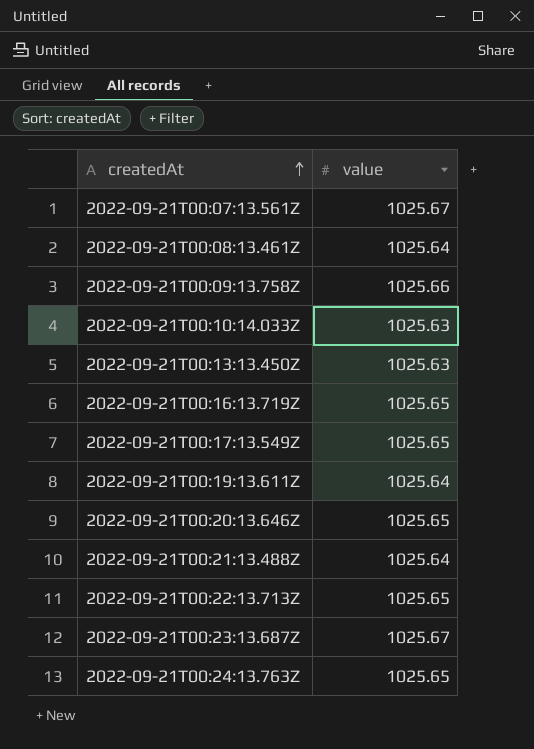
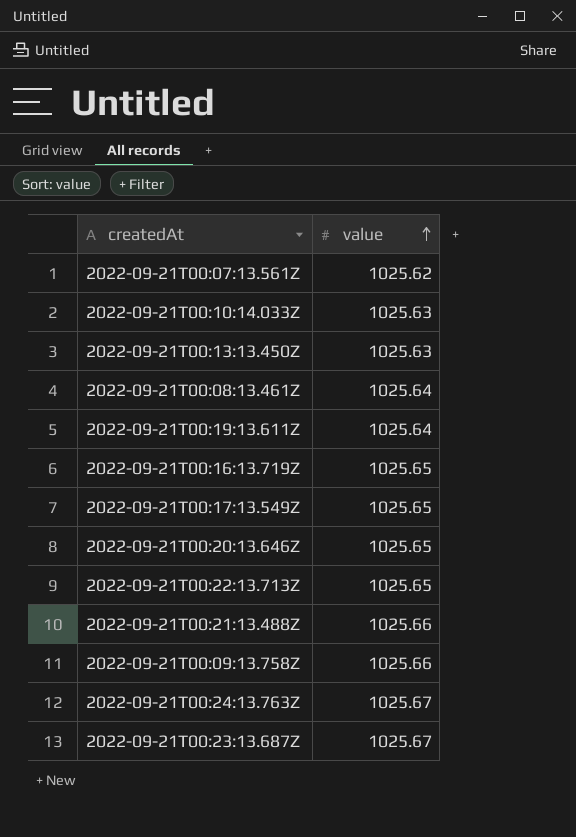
row order: createdAt ascending -> value ascending
2022-09-21T00:07:13.561Z | value: 1025.67 -> 1025.62
2022-09-21T00:21:13.488Z | value: 1025.64 -> 1025.66
2022-09-21T00:24:13.763Z | value: 1025.65 -> 1025.67

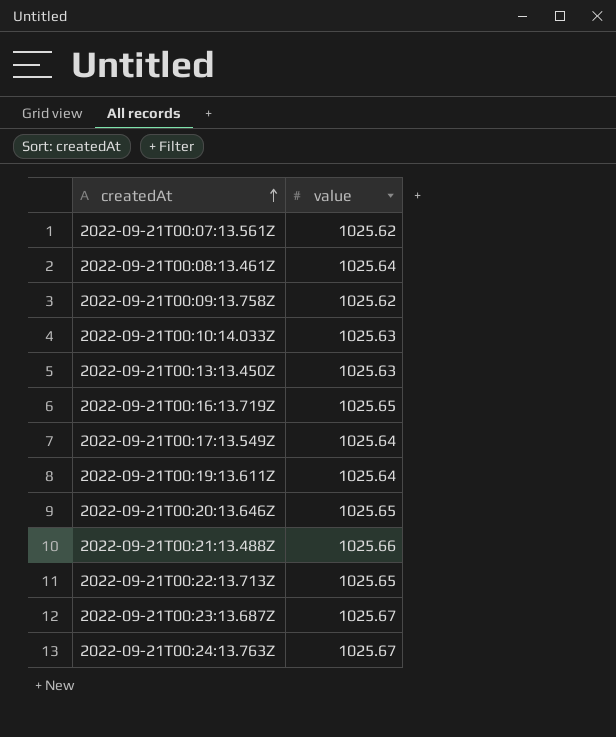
row order: value ascending -> createdAt ascending
2022-09-21T00:09:13.758Z | value: 1025.66 -> 1025.62
2022-09-21T00:17:13.549Z | value: 1025.65 -> 1025.64

